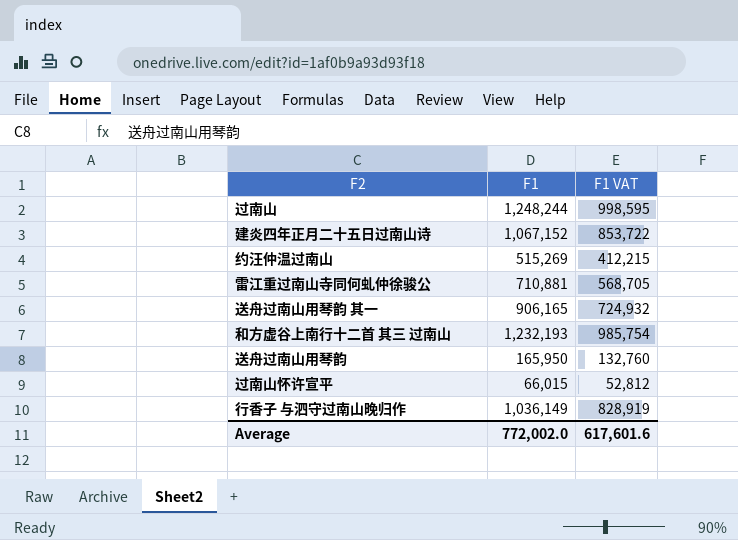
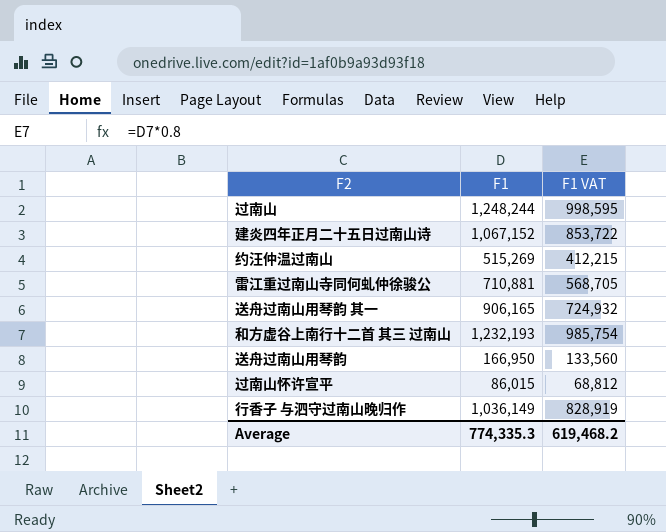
送舟过南山用琴韵 | F1: 165,950 -> 166,950
送舟过南山用琴韵 | F1 VAT: 132,760 -> 133,560
过南山怀许宣平 | F1: 66,015 -> 86,015
过南山怀许宣平 | F1 VAT: 52,812 -> 68,812
Average | F1: 772,002.0 -> 774,335.3
Average | F1 VAT: 617,601.6 -> 619,468.2

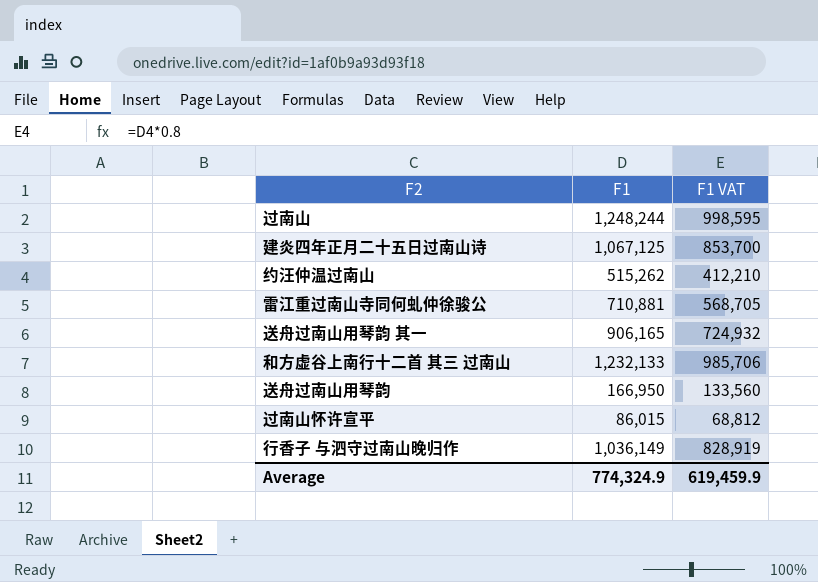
建炎四年正月二十五日过南山诗 | F1: 1,067,152 -> 1,067,125
建炎四年正月二十五日过南山诗 | F1 VAT: 853,722 -> 853,700
约汪仲温过南山 | F1: 515,269 -> 515,262
约汪仲温过南山 | F1 VAT: 412,215 -> 412,210
和方虚谷上南行十二首 其三 过南山 | F1: 1,232,193 -> 1,232,133
和方虚谷上南行十二首 其三 过南山 | F1 VAT: 985,754 -> 985,706
Average | F1: 774,335.3 -> 774,324.9
Average | F1 VAT: 619,468.2 -> 619,459.9

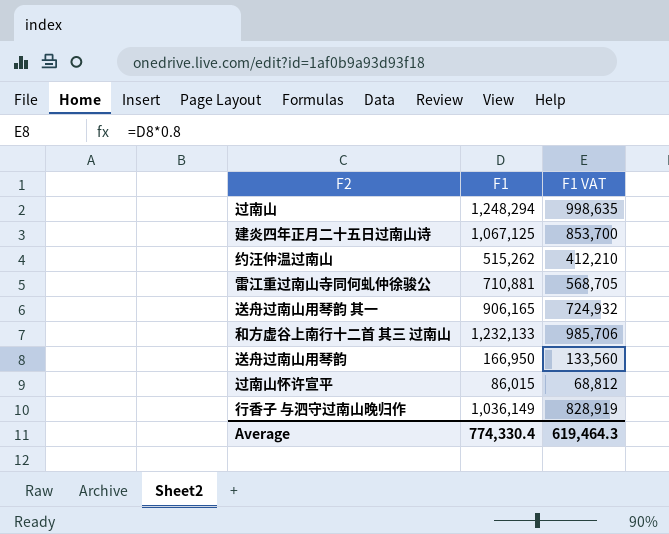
过南山 | F1: 1,248,244 -> 1,248,294
过南山 | F1 VAT: 998,595 -> 998,635
Average | F1: 774,324.9 -> 774,330.4
Average | F1 VAT: 619,459.9 -> 619,464.3

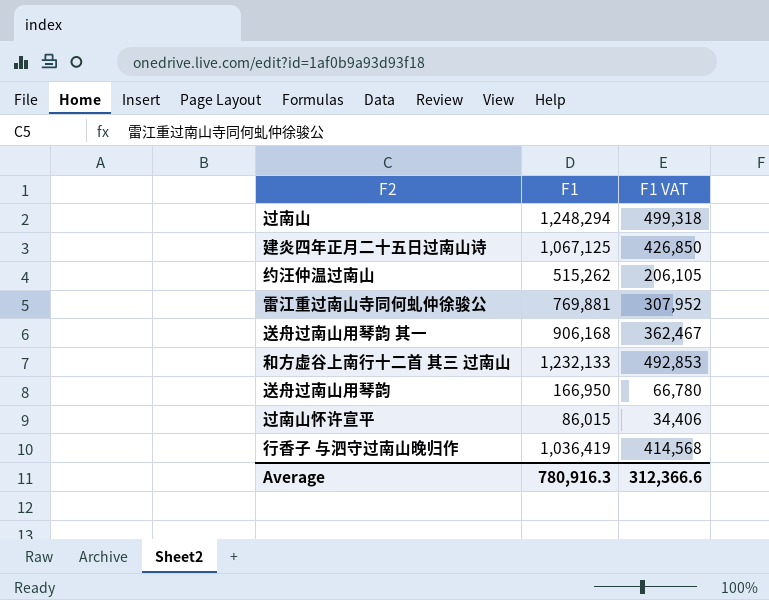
column F1 VAT | formula: [F1] * 0.8 -> [F1] * 0.4
雷江重过南山寺同何虬仲徐骏公 | F1: 710,881 -> 769,881
送舟过南山用琴韵 其一 | F1: 906,165 -> 906,168
行香子 与泗守过南山晚归作 | F1: 1,036,149 -> 1,036,419
Average | F1: 774,330.4 -> 780,916.3
Average | F1 VAT: 619,464.3 -> 312,366.6

